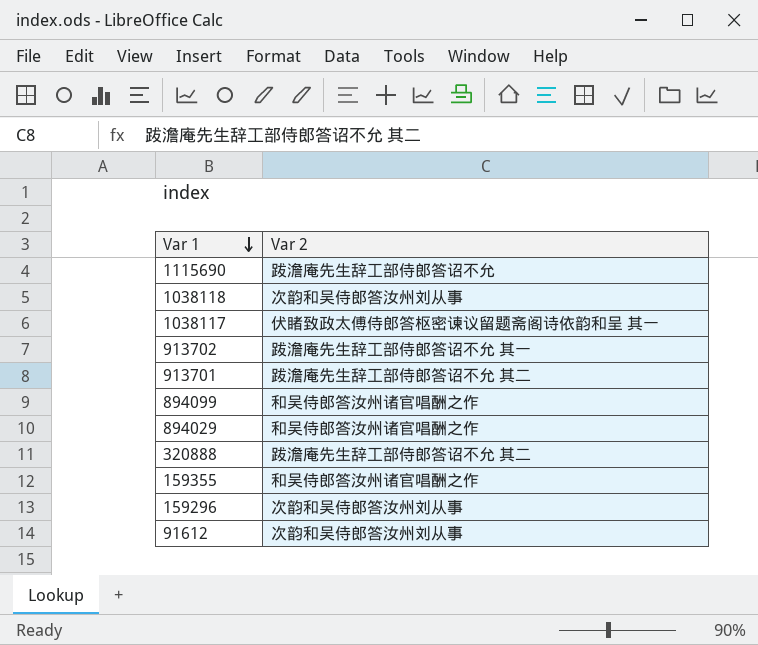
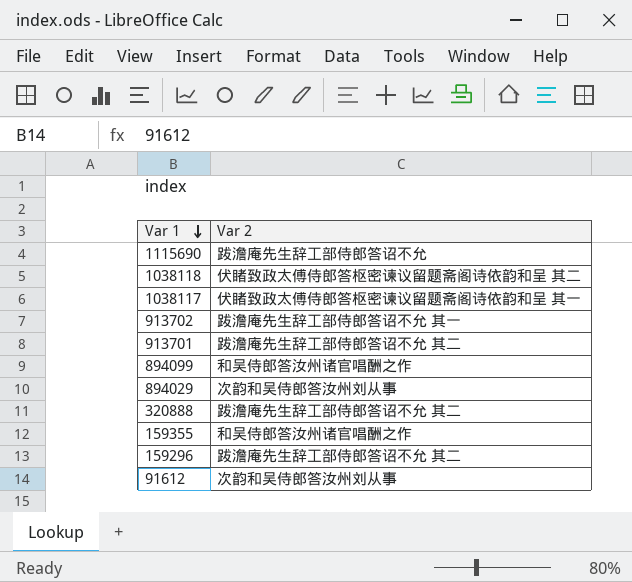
1038118 | Var 2: 次韵和吴侍郎答汝州刘从事 -> 伏睹致政太傅侍郎答枢密谏议留题斋阁诗依韵和呈 其二
894029 | Var 2: 和吴侍郎答汝州诸官唱酬之作 -> 次韵和吴侍郎答汝州刘从事
159296 | Var 2: 次韵和吴侍郎答汝州刘从事 -> 跋澹庵先生辞工部侍郎答诏不允 其二

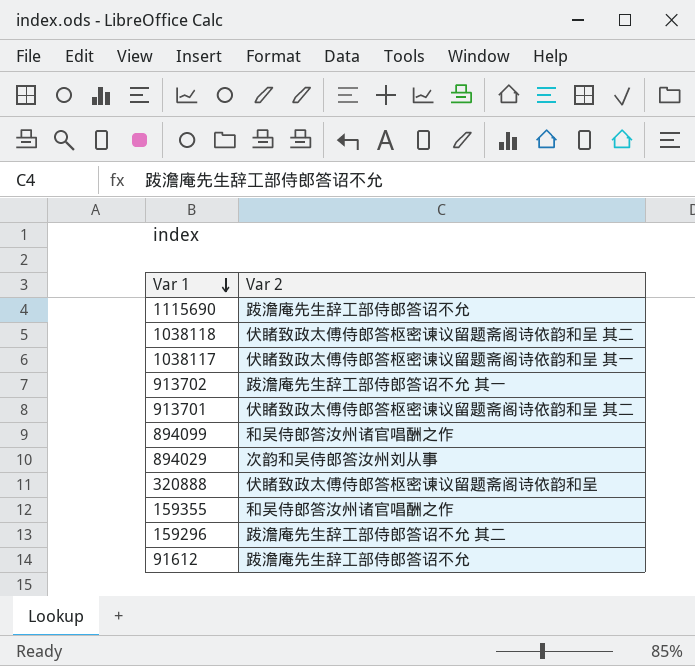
913701 | Var 2: 跋澹庵先生辞工部侍郎答诏不允 其二 -> 伏睹致政太傅侍郎答枢密谏议留题斋阁诗依韵和呈 其二
320888 | Var 2: 跋澹庵先生辞工部侍郎答诏不允 其二 -> 伏睹致政太傅侍郎答枢密谏议留题斋阁诗依韵和呈
91612 | Var 2: 次韵和吴侍郎答汝州刘从事 -> 跋澹庵先生辞工部侍郎答诏不允

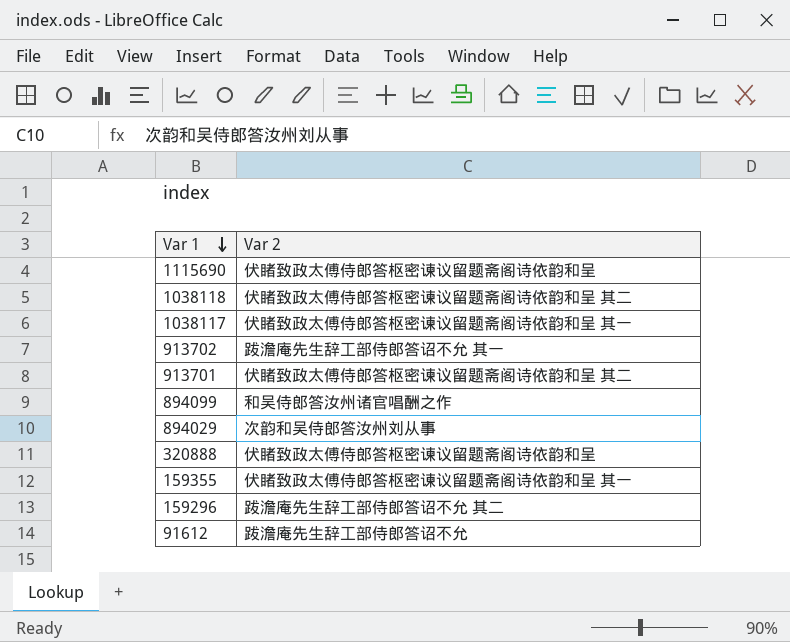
1115690 | Var 2: 跋澹庵先生辞工部侍郎答诏不允 -> 伏睹致政太傅侍郎答枢密谏议留题斋阁诗依韵和呈
159355 | Var 2: 和吴侍郎答汝州诸官唱酬之作 -> 伏睹致政太傅侍郎答枢密谏议留题斋阁诗依韵和呈 其一

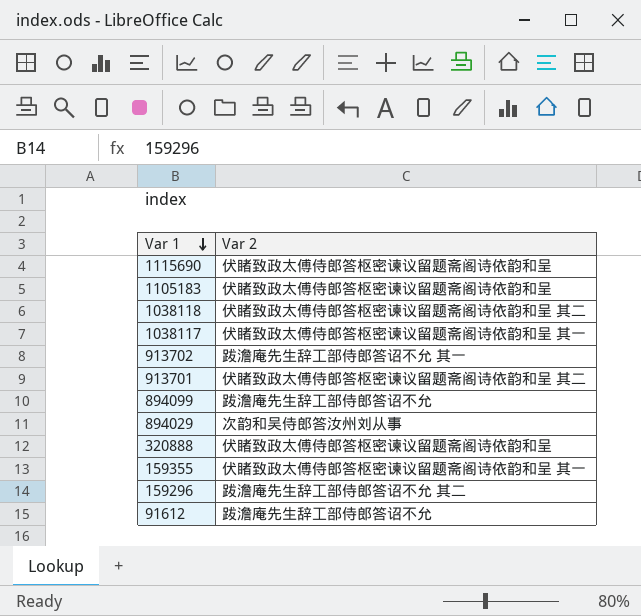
row 1105183: none -> 伏睹致政太傅侍郎答枢密谏议留题斋阁诗依韵和呈
894099 | Var 2: 和吴侍郎答汝州诸官唱酬之作 -> 跋澹庵先生辞工部侍郎答诏不允

